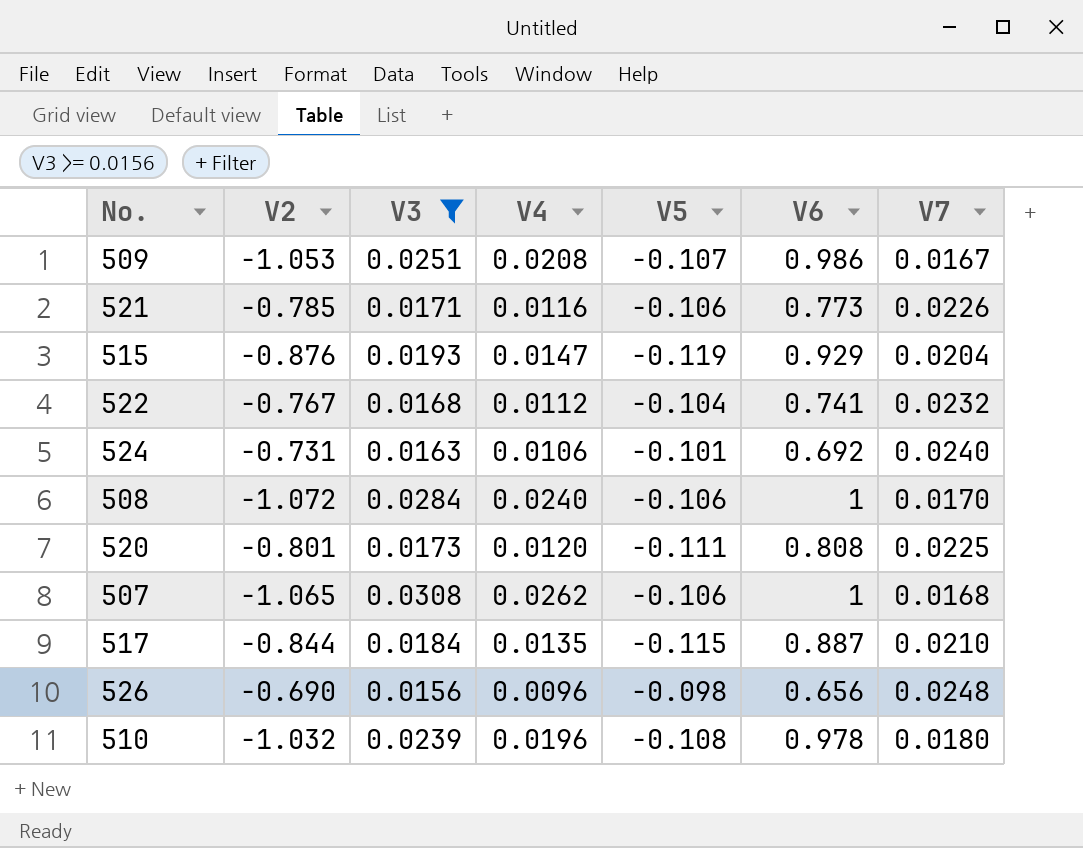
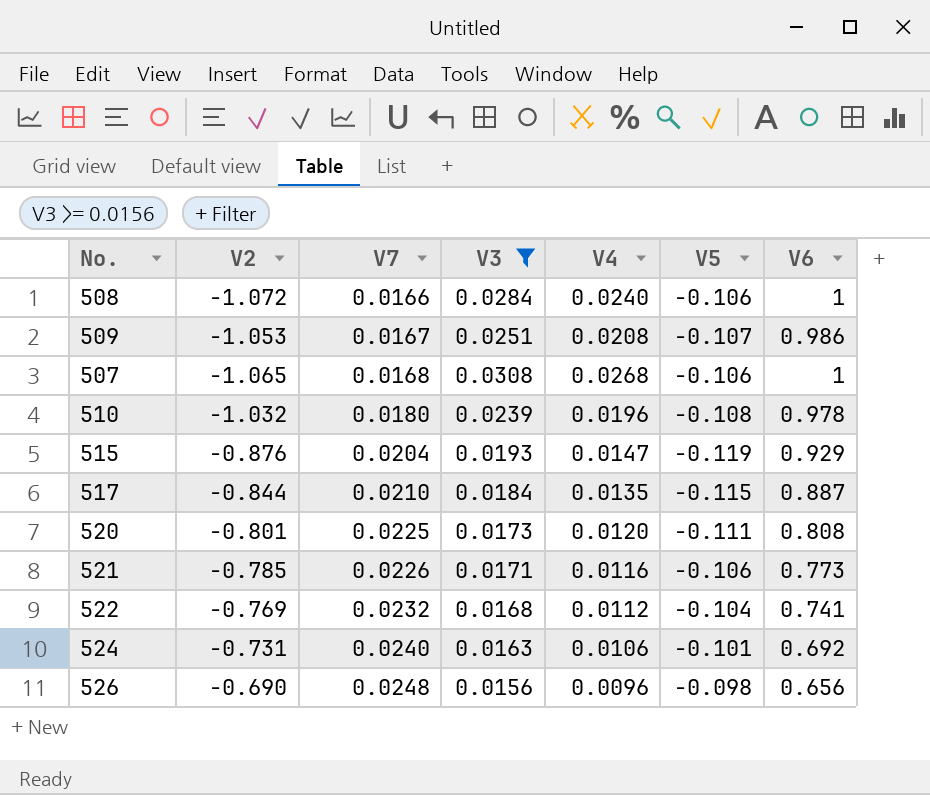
row order: none -> V7 ascending
column V7 | position: 7 -> 3
508 | V7: 0.0170 -> 0.0166
507 | V4: 0.0262 -> 0.0268
522 | V2: -0.767 -> -0.769

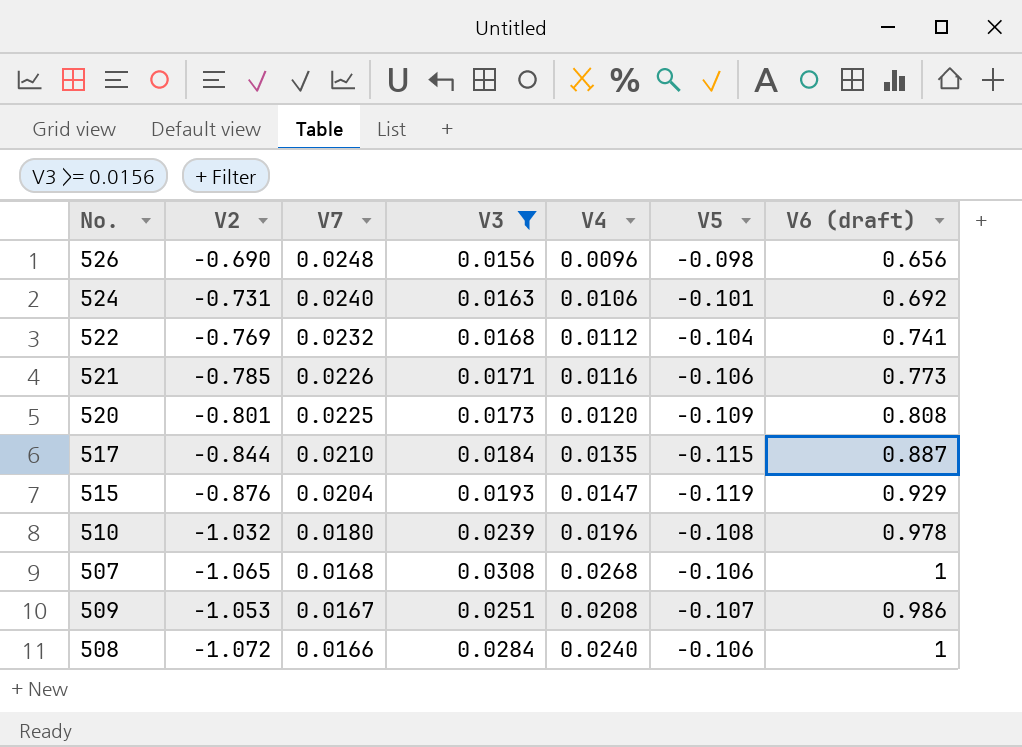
row order: V7 ascending -> V7 descending
column name: V6 -> V6 (draft)
520 | V5: -0.111 -> -0.109

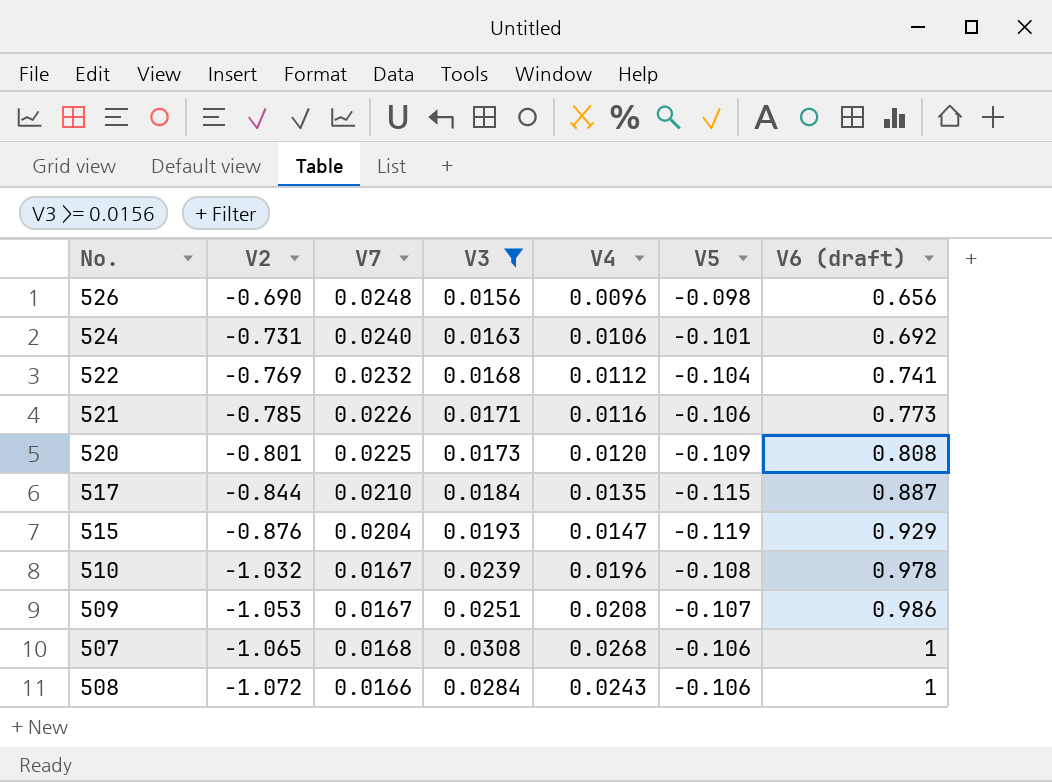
row order: V7 descending -> V2 descending
510 | V7: 0.0180 -> 0.0167
508 | V4: 0.0240 -> 0.0243

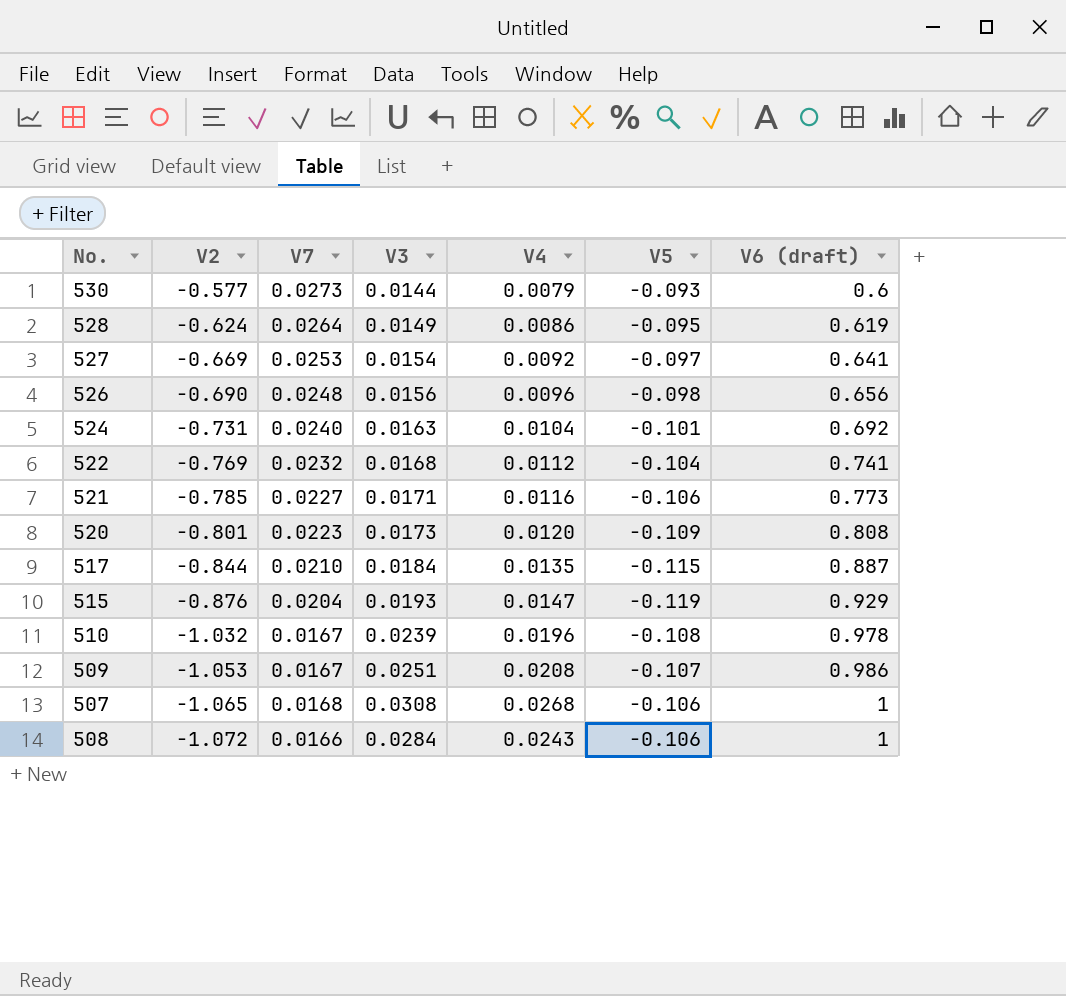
filter: V3 >= 0.0156 -> none
524 | V4: 0.0106 -> 0.0104
521 | V7: 0.0226 -> 0.0227
520 | V7: 0.0225 -> 0.0223

